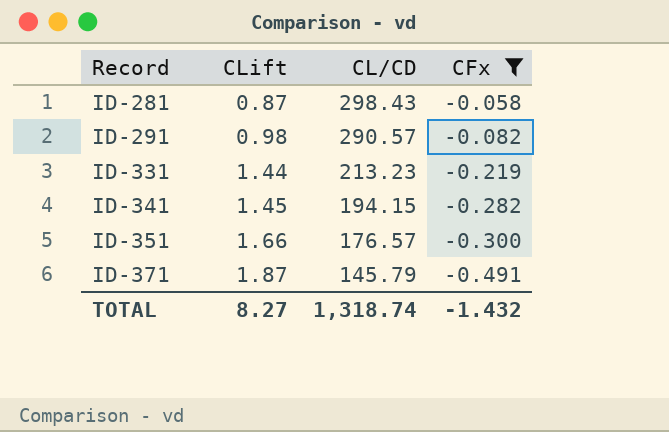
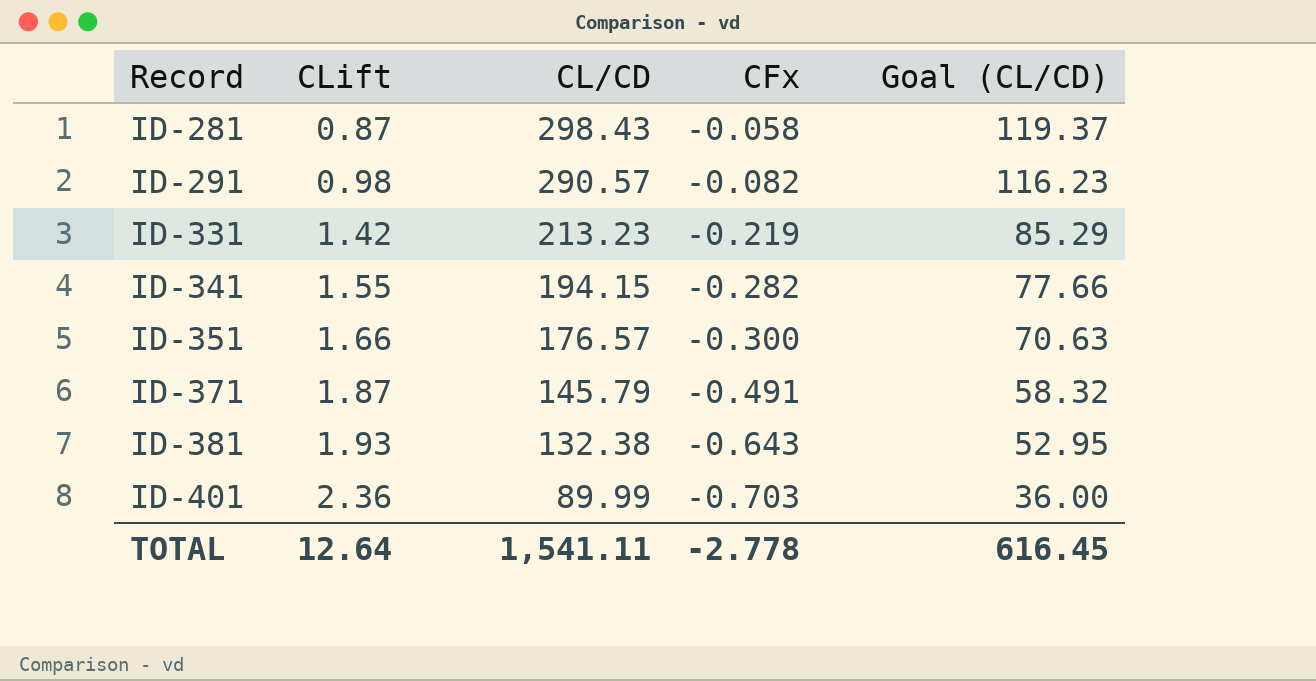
filter: CFx >= -0.491 -> none
column Goal (CL/CD) | formula: none -> [CL/CD] * 0.4
ID-331 | CLift: 1.44 -> 1.42
ID-341 | CLift: 1.45 -> 1.55
TOTAL | CLift: 8.27 -> 12.64
TOTAL | CL/CD: 1,318.74 -> 1,541.11
TOTAL | CFx: -1.432 -> -2.778

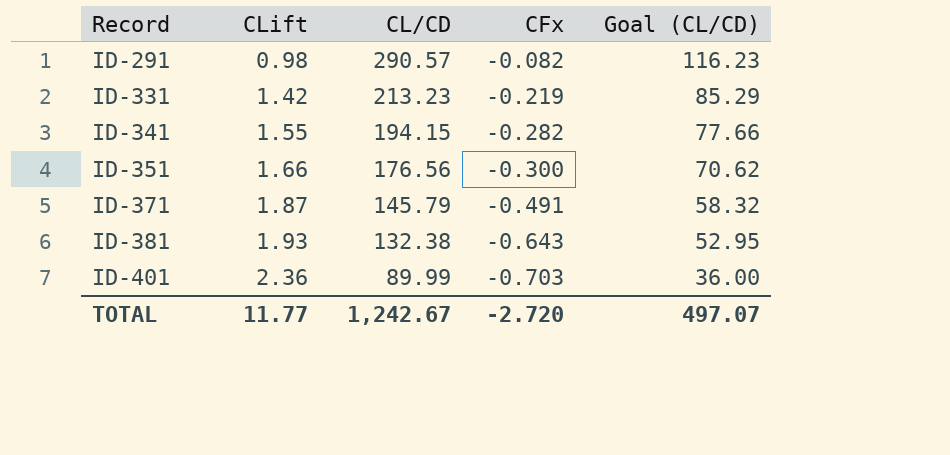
row ID-281: 0.87 | 298.43 | -0.058 | 119.37 -> none
ID-351 | CL/CD: 176.57 -> 176.56
ID-351 | Goal (CL/CD): 70.63 -> 70.62
TOTAL | CLift: 12.64 -> 11.77
TOTAL | CL/CD: 1,541.11 -> 1,242.67
TOTAL | CFx: -2.778 -> -2.720
TOTAL | Goal (CL/CD): 616.45 -> 497.07

